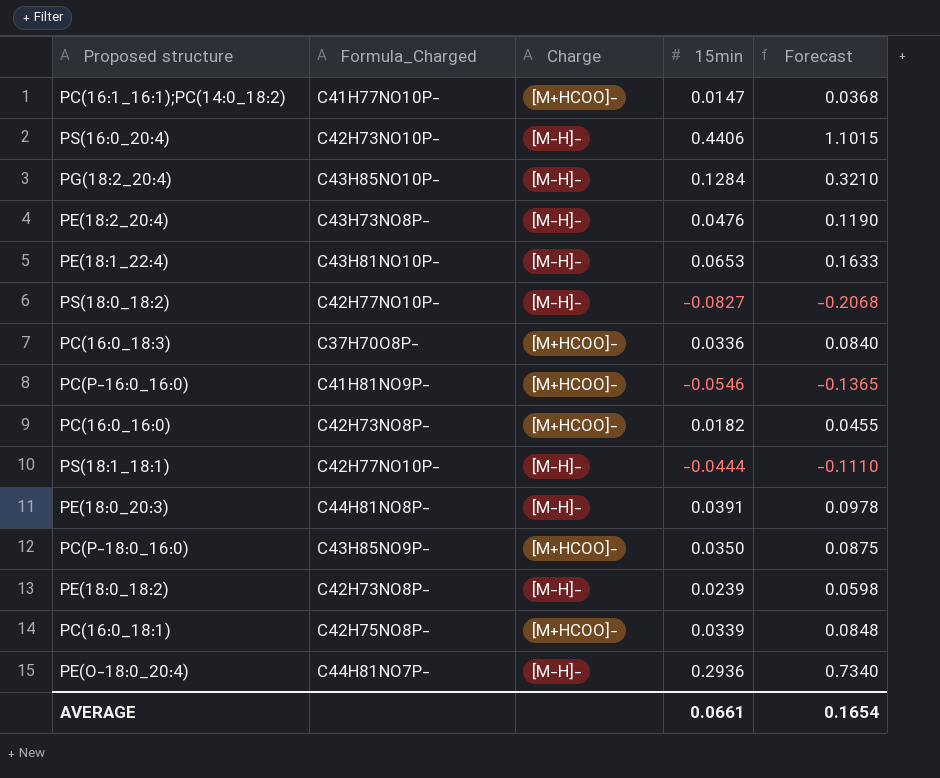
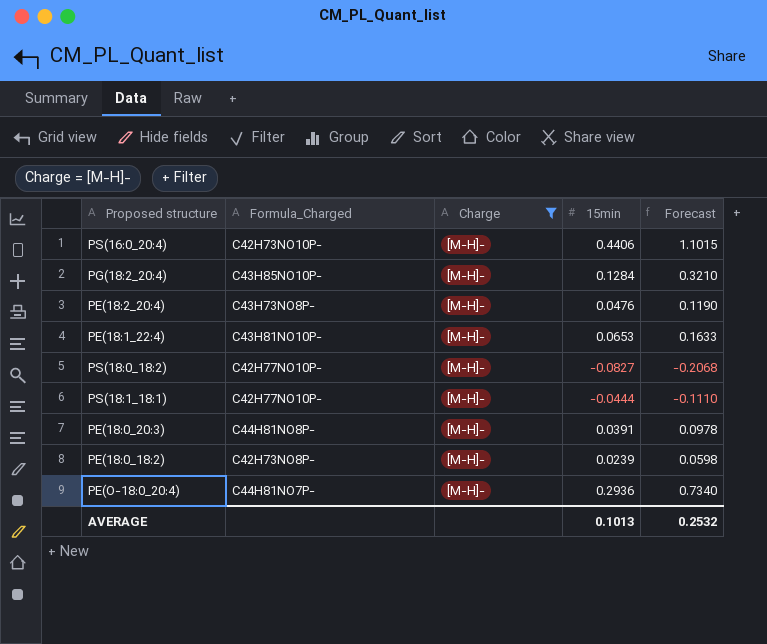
filter: none -> Charge = [M-H]-
AVERAGE | 15min: 0.0661 -> 0.1013
AVERAGE | Forecast: 0.1654 -> 0.2532

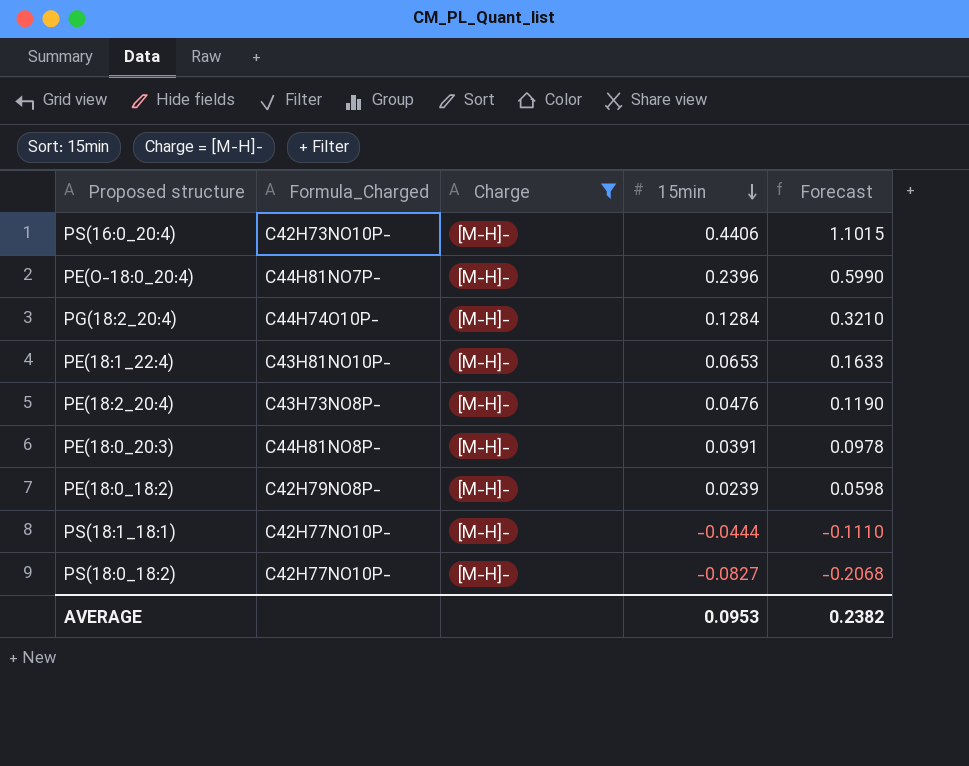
row order: none -> 15min descending
PE(O-18:0_20:4) | 15min: 0.2936 -> 0.2396
PE(O-18:0_20:4) | Forecast: 0.7340 -> 0.5990
PG(18:2_20:4) | Formula_Charged: C43H85NO10P- -> C44H74O10P-
PE(18:0_18:2) | Formula_Charged: C42H73NO8P- -> C42H79NO8P-
AVERAGE | 15min: 0.1013 -> 0.0953
AVERAGE | Forecast: 0.2532 -> 0.2382

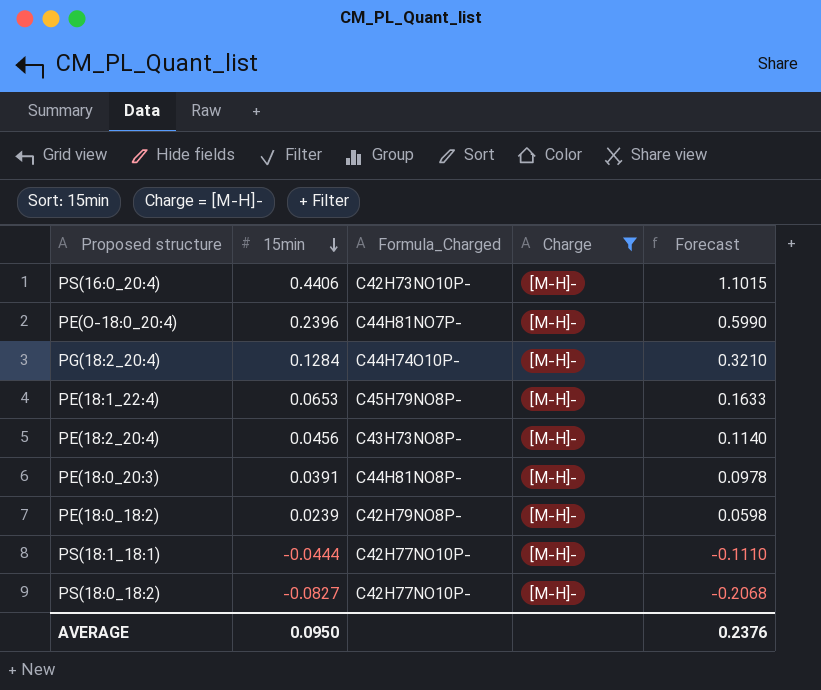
column 15min | position: 4 -> 2
PE(18:1_22:4) | Formula_Charged: C43H81NO10P- -> C45H79NO8P-
PE(18:2_20:4) | 15min: 0.0476 -> 0.0456
PE(18:2_20:4) | Forecast: 0.1190 -> 0.1140
AVERAGE | 15min: 0.0953 -> 0.0950
AVERAGE | Forecast: 0.2382 -> 0.2376

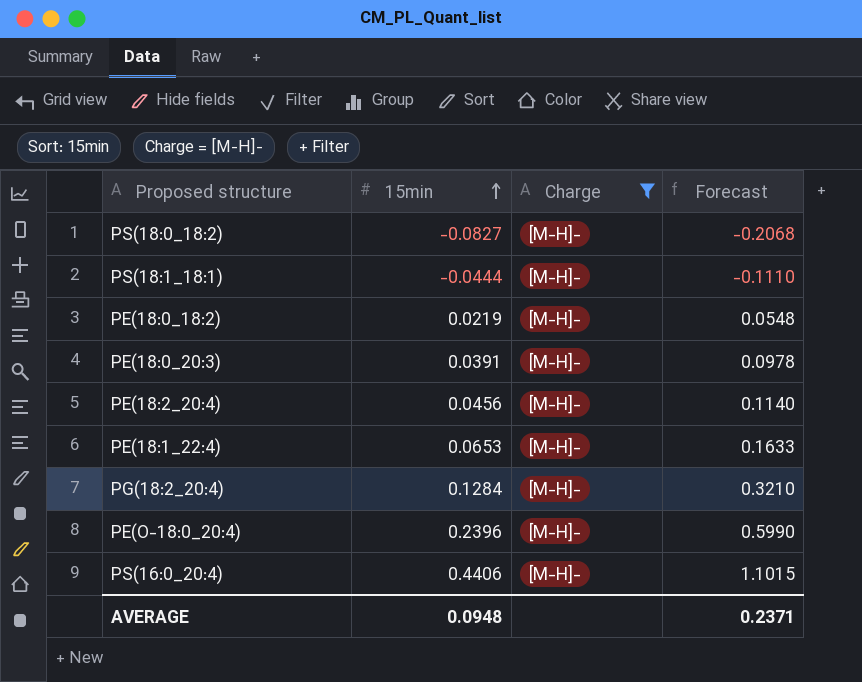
row order: 15min descending -> 15min ascending
column Formula_Charged | position: 3 -> none
PE(18:0_18:2) | 15min: 0.0239 -> 0.0219
PE(18:0_18:2) | Forecast: 0.0598 -> 0.0548
AVERAGE | 15min: 0.0950 -> 0.0948
AVERAGE | Forecast: 0.2376 -> 0.2371

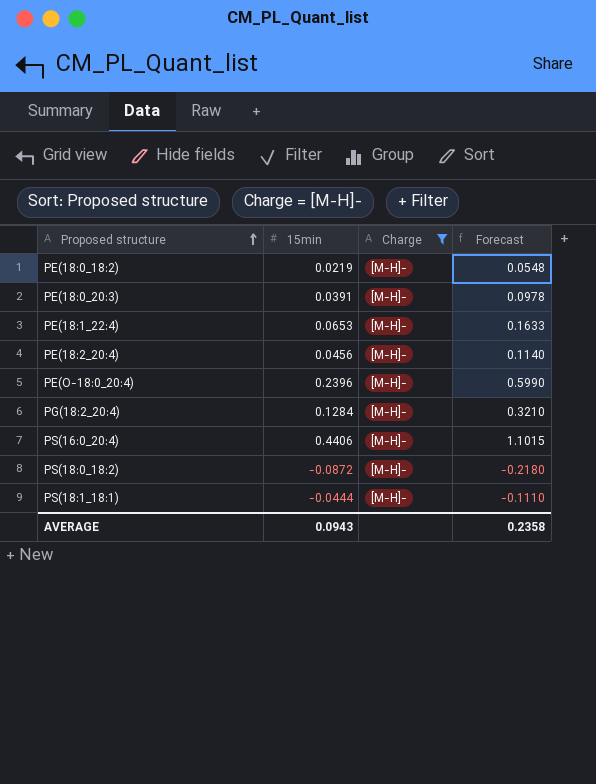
row order: 15min ascending -> Proposed structure ascending
PS(18:0_18:2) | 15min: -0.0827 -> -0.0872
PS(18:0_18:2) | Forecast: -0.2068 -> -0.2180
AVERAGE | 15min: 0.0948 -> 0.0943
AVERAGE | Forecast: 0.2371 -> 0.2358

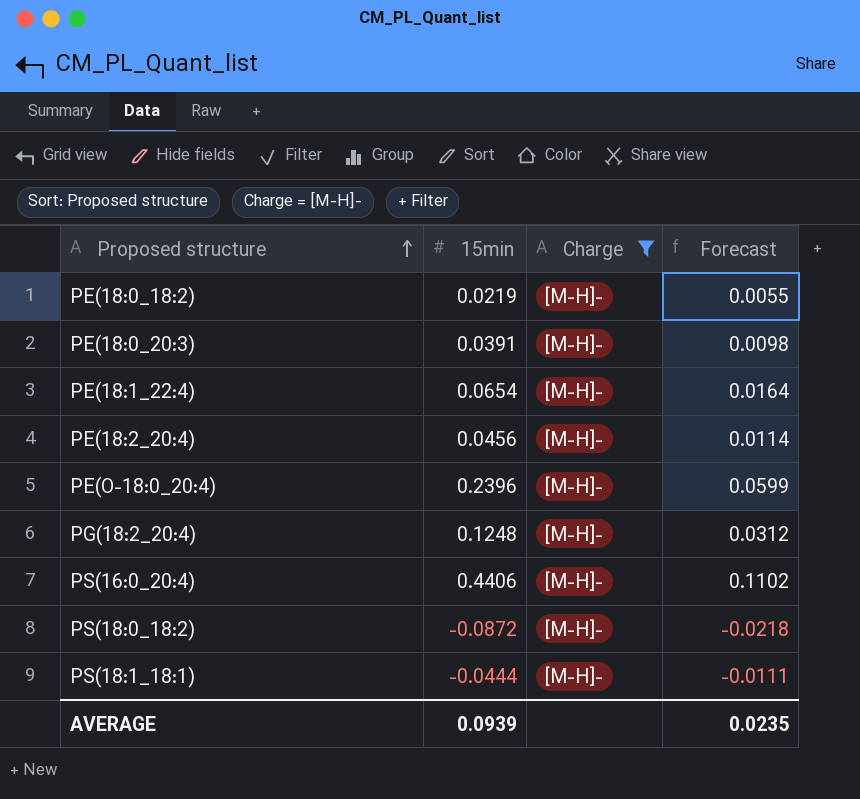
column Forecast | formula: [15min] * 2.5 -> [15min] * 0.25
PE(18:1_22:4) | 15min: 0.0653 -> 0.0654
PG(18:2_20:4) | 15min: 0.1284 -> 0.1248
AVERAGE | 15min: 0.0943 -> 0.0939
AVERAGE | Forecast: 0.2358 -> 0.0235

